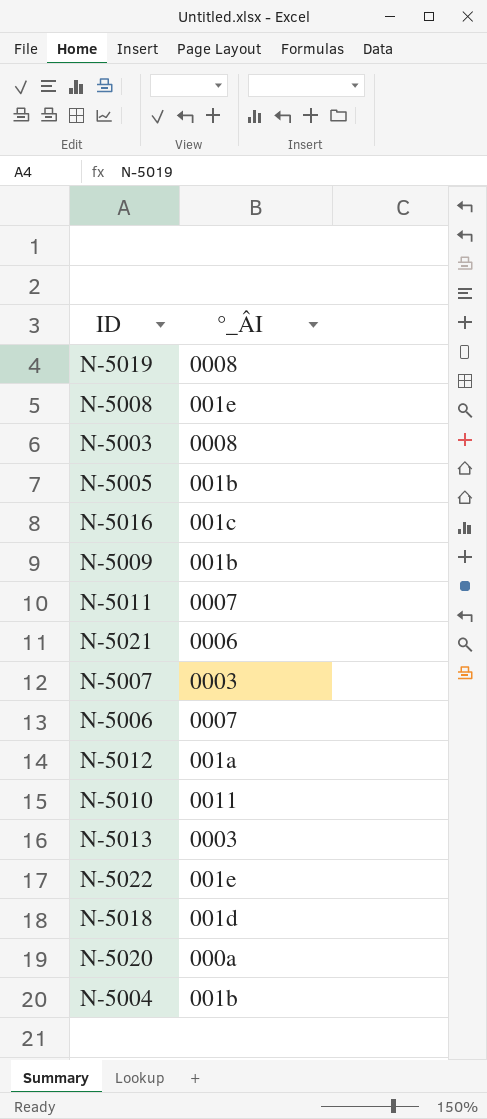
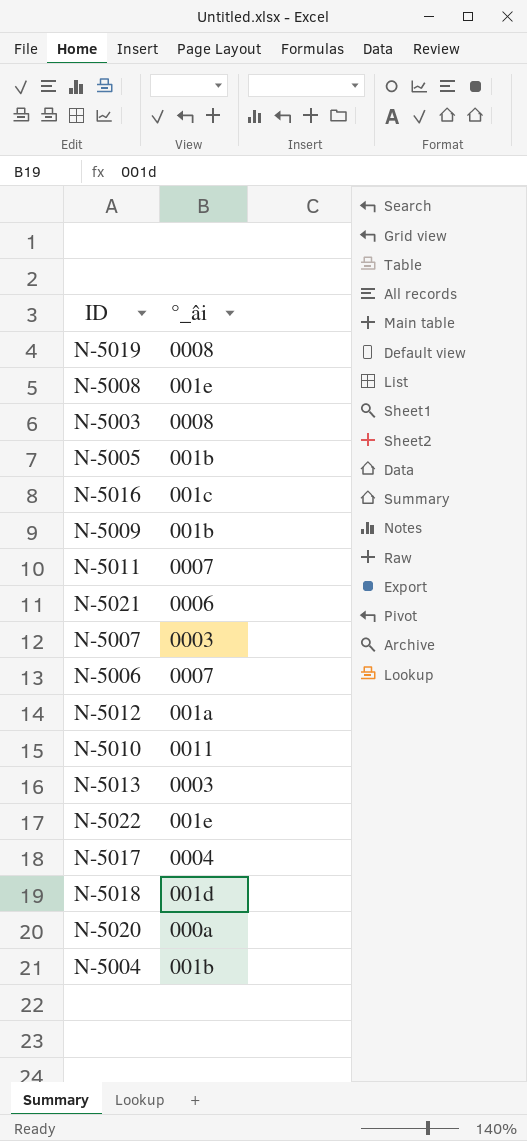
column name: °_ÂI -> °_âi
row N-5017: none -> 0004

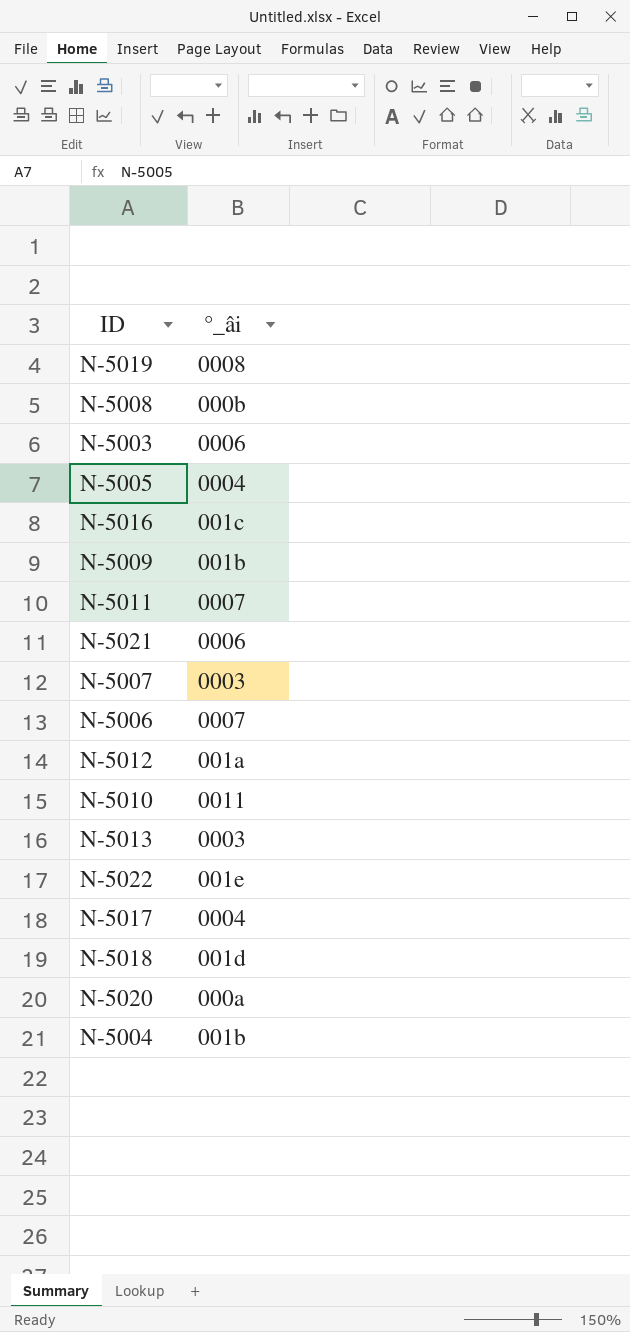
N-5008 | °_âi: 001e -> 000b
N-5003 | °_âi: 0008 -> 0006
N-5005 | °_âi: 001b -> 0004

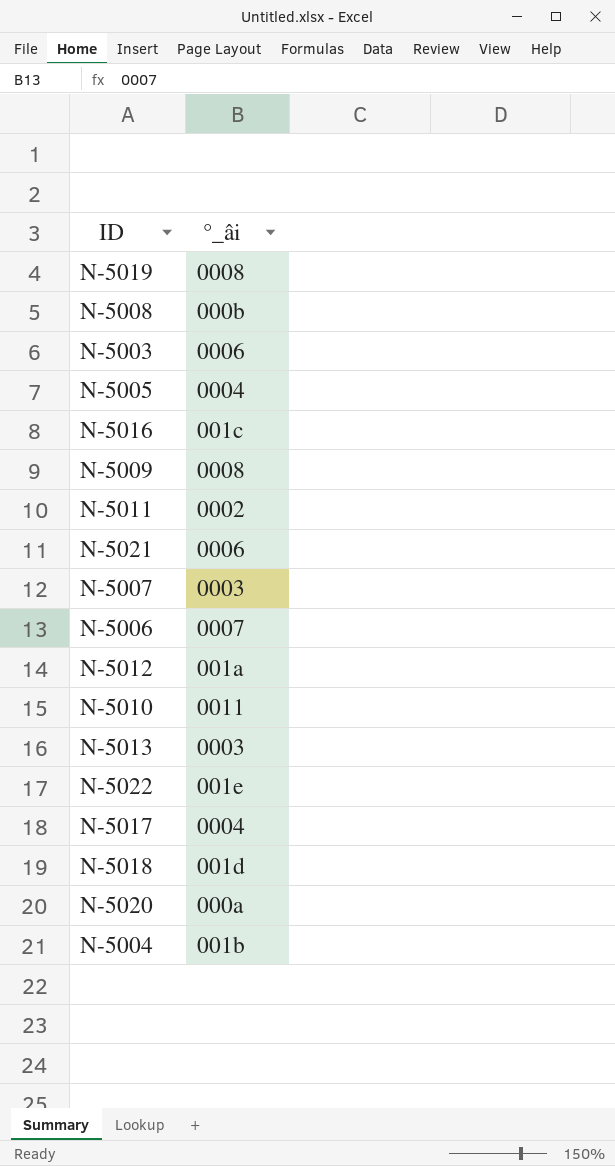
N-5009 | °_âi: 001b -> 0008
N-5011 | °_âi: 0007 -> 0002

